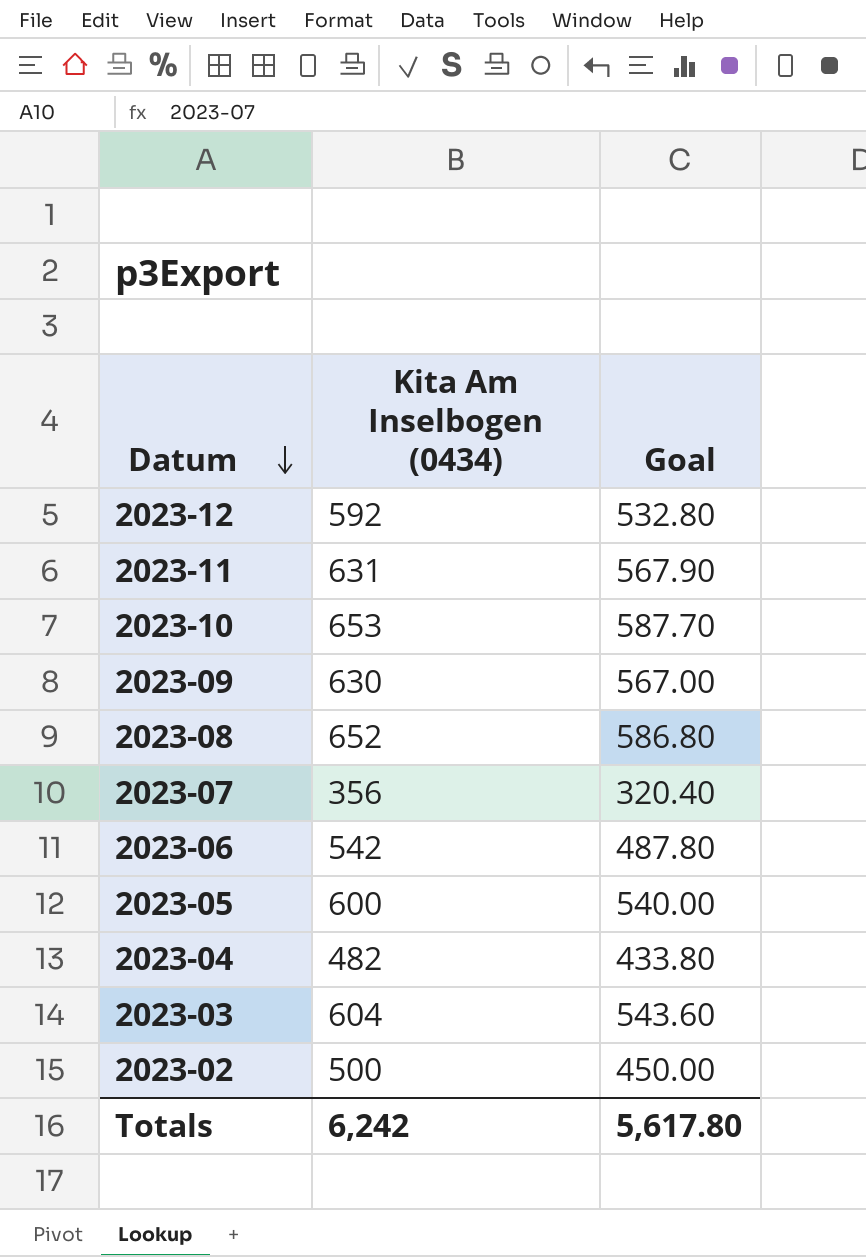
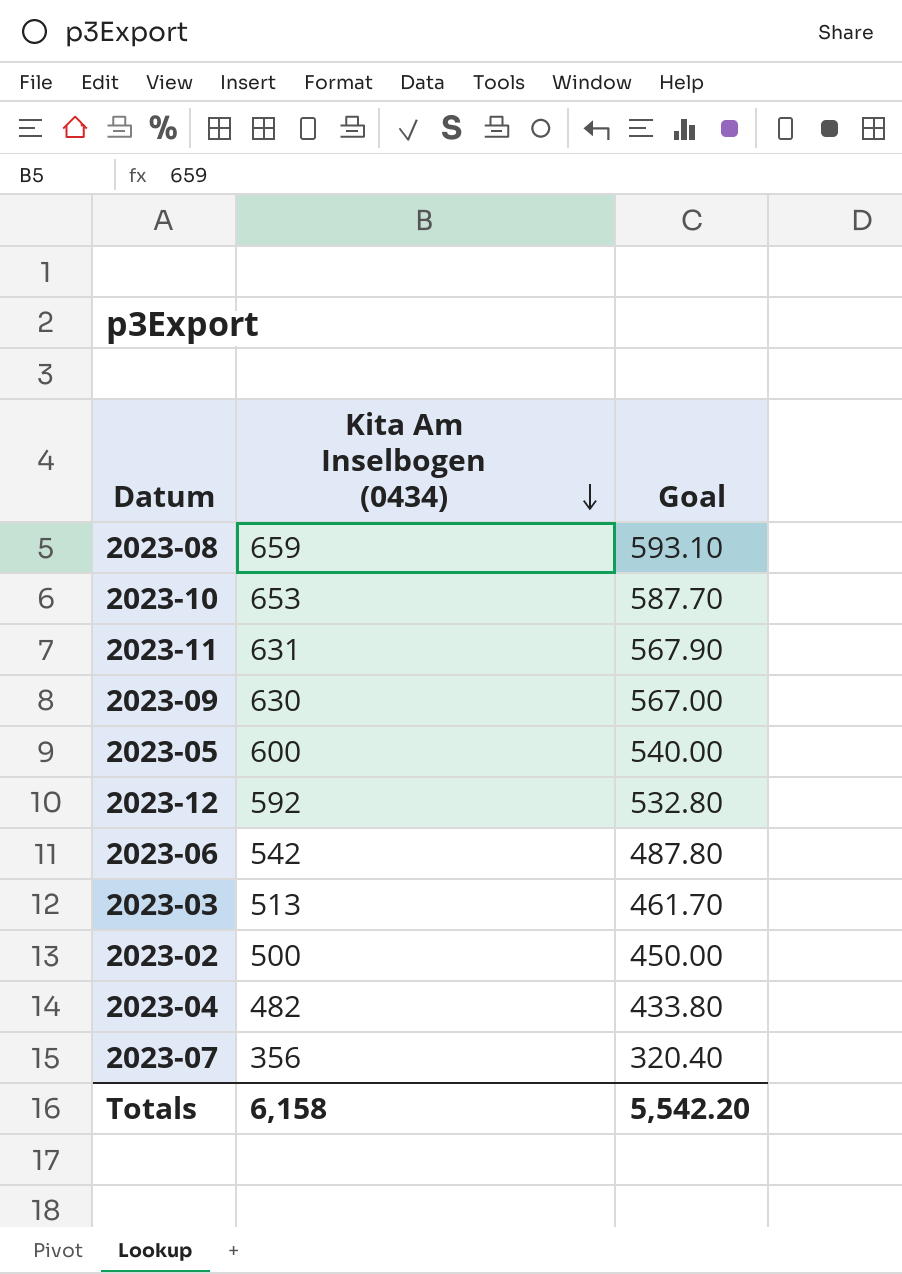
row order: Datum descending -> Kita Am Inselbogen (0434) descending
2023-08 | Kita Am Inselbogen (0434): 652 -> 659
2023-08 | Goal: 586.80 -> 593.10
2023-03 | Kita Am Inselbogen (0434): 604 -> 513
2023-03 | Goal: 543.60 -> 461.70
Totals | Kita Am Inselbogen (0434): 6,242 -> 6,158
Totals | Goal: 5,617.80 -> 5,542.20

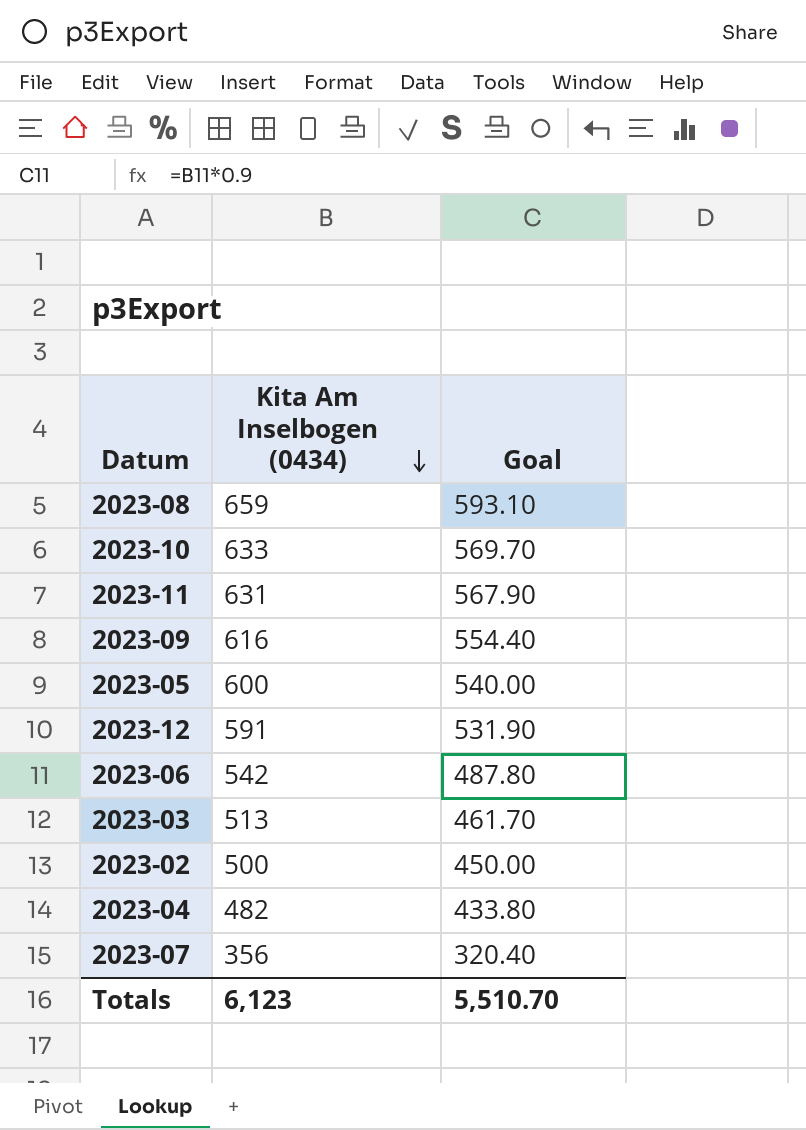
2023-10 | Kita Am Inselbogen (0434): 653 -> 633
2023-10 | Goal: 587.70 -> 569.70
2023-09 | Kita Am Inselbogen (0434): 630 -> 616
2023-09 | Goal: 567.00 -> 554.40
2023-12 | Kita Am Inselbogen (0434): 592 -> 591
2023-12 | Goal: 532.80 -> 531.90
Totals | Kita Am Inselbogen (0434): 6,158 -> 6,123
Totals | Goal: 5,542.20 -> 5,510.70

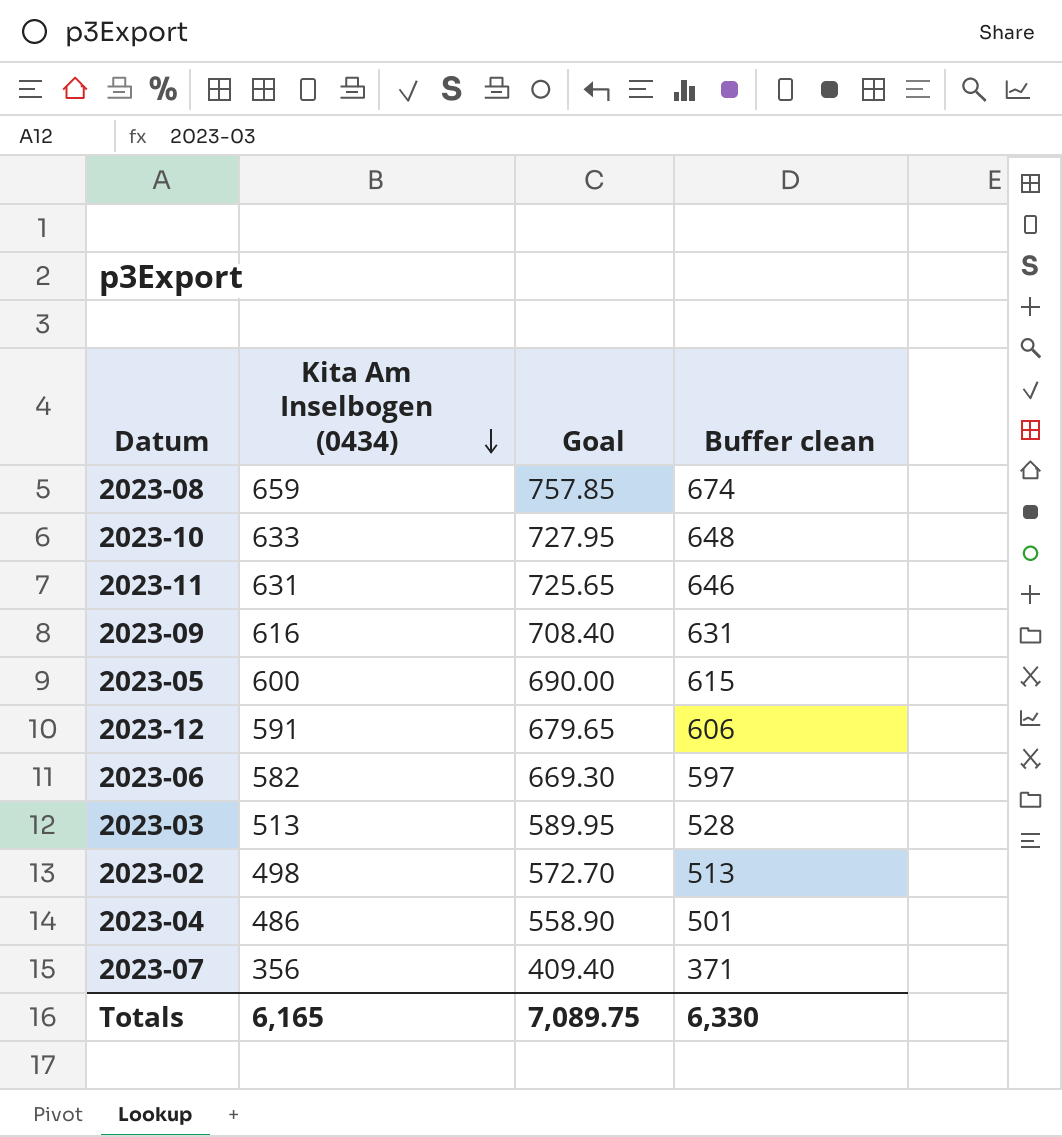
column Goal | formula: [Kita Am Inselbogen (0434)] * 0.9 -> [Kita Am Inselbogen (0434)] * 1.15
column Buffer clean | formula: none -> [Kita Am Inselbogen (0434)] + 15
2023-06 | Kita Am Inselbogen (0434): 542 -> 582
2023-02 | Kita Am Inselbogen (0434): 500 -> 498
2023-04 | Kita Am Inselbogen (0434): 482 -> 486
Totals | Kita Am Inselbogen (0434): 6,123 -> 6,165
Totals | Goal: 5,510.70 -> 7,089.75

